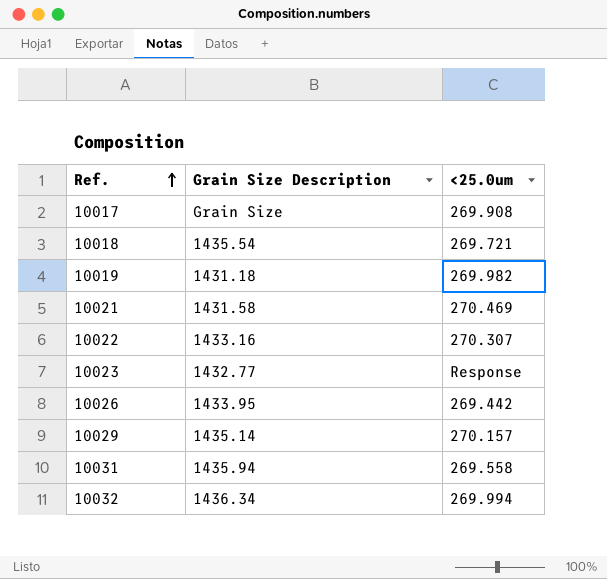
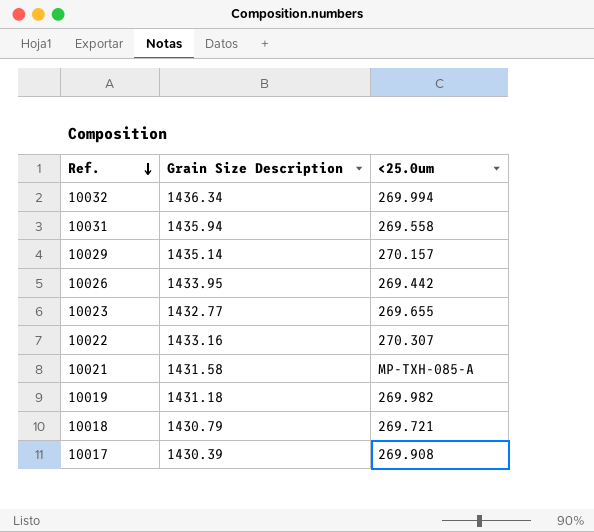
row order: Ref. ascending -> Ref. descending
10023 | <25.0um: Response -> 269.655
10021 | <25.0um: 270.469 -> MP-TXH-085-A
10018 | Grain Size Description: 1435.54 -> 1430.79
10017 | Grain Size Description: Grain Size -> 1430.39

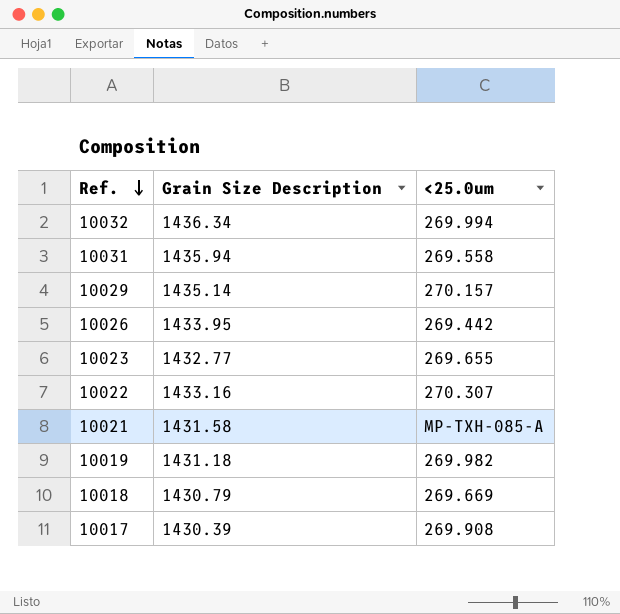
10018 | <25.0um: 269.721 -> 269.669

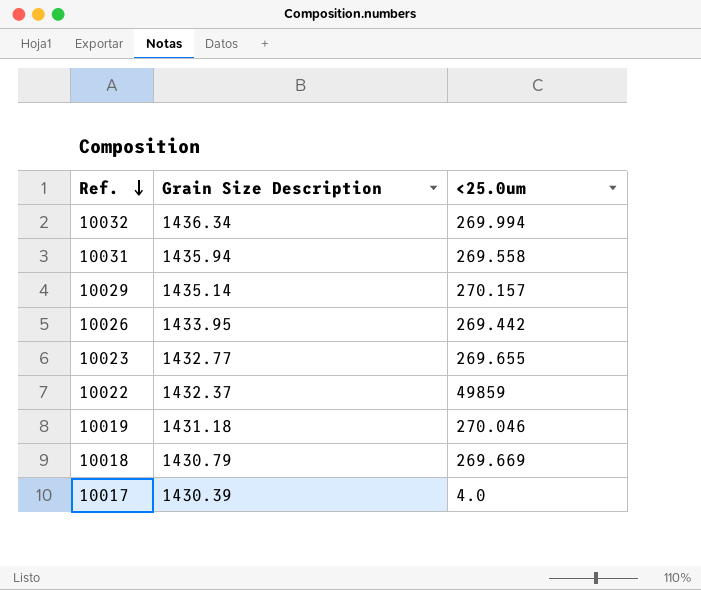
row 10021: 1431.58 | MP-TXH-085-A -> none
10022 | Grain Size Description: 1433.16 -> 1432.37
10022 | <25.0um: 270.307 -> 49859
10019 | <25.0um: 269.982 -> 270.046
10017 | <25.0um: 269.908 -> 4.0

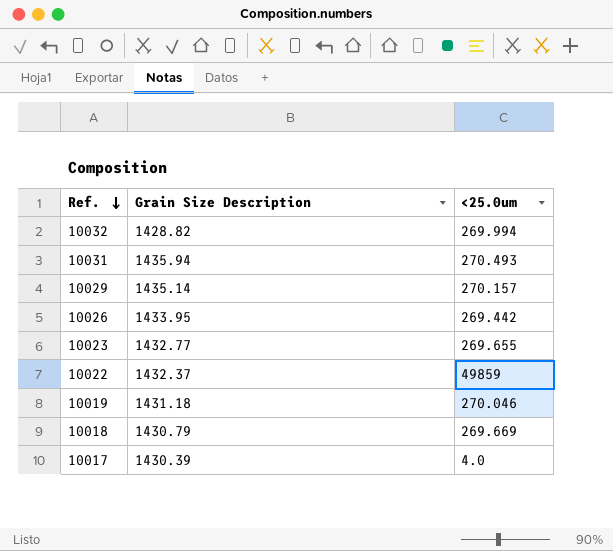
10032 | Grain Size Description: 1436.34 -> 1428.82
10031 | <25.0um: 269.558 -> 270.493

